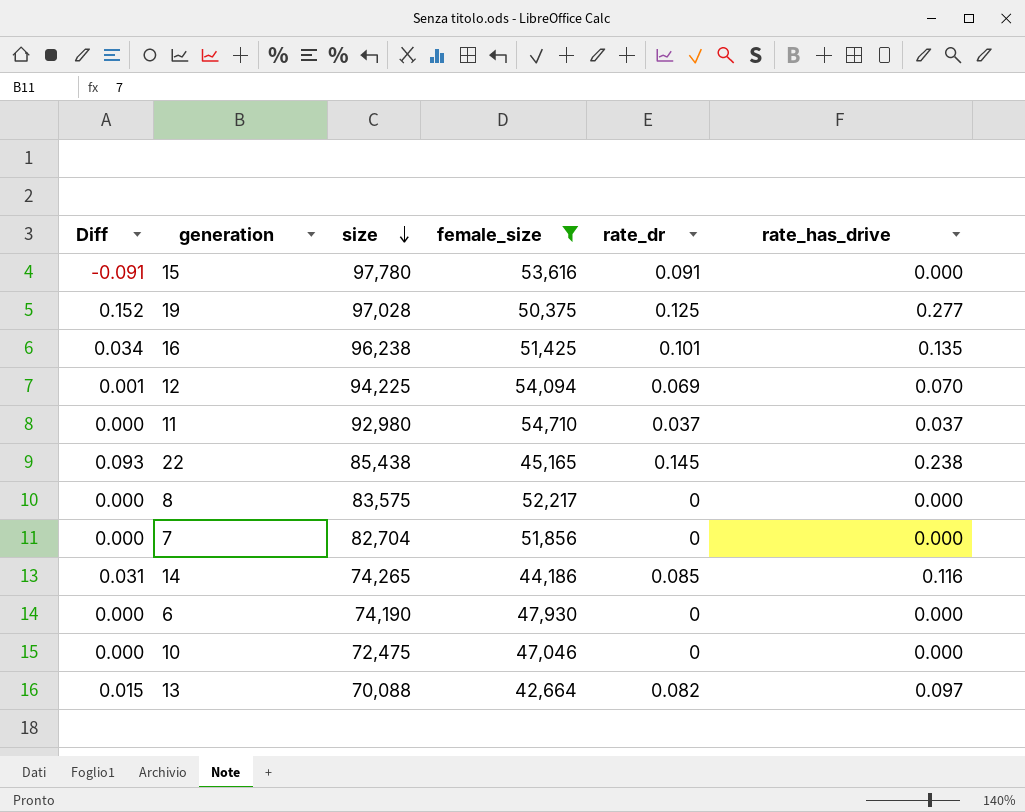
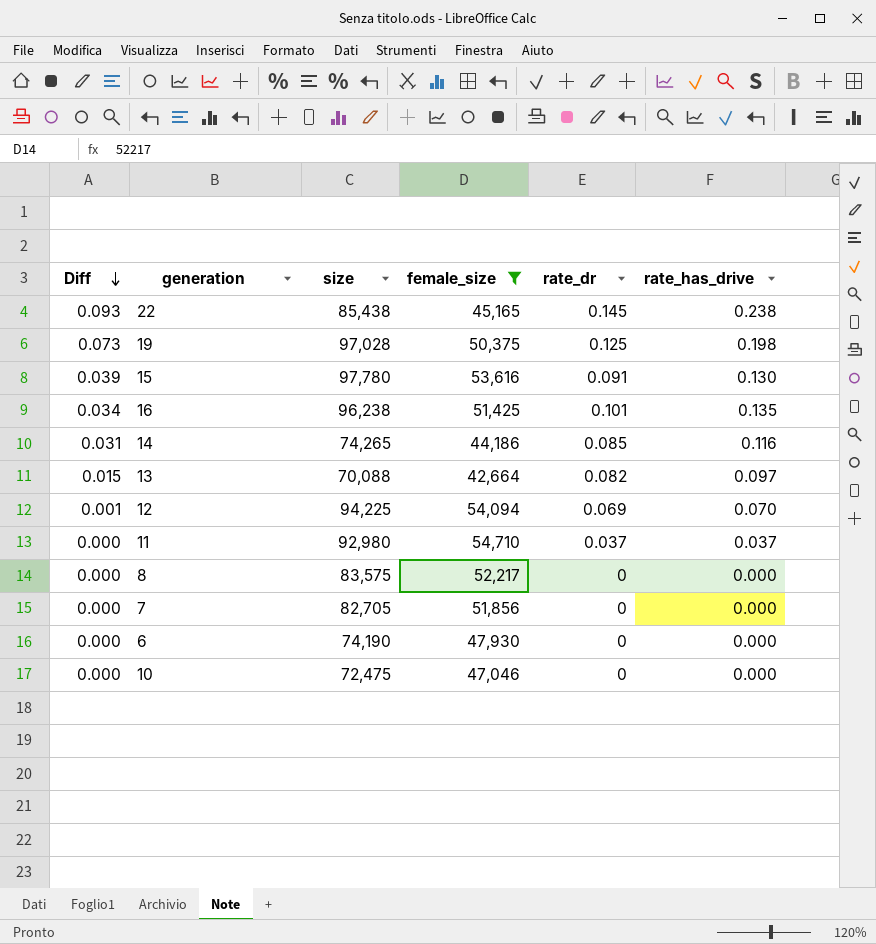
row order: size descending -> Diff descending
19 | Diff: 0.152 -> 0.073
19 | rate_has_drive: 0.277 -> 0.198
15 | Diff: -0.091 -> 0.039
15 | rate_has_drive: 0.000 -> 0.130
7 | size: 82,704 -> 82,705

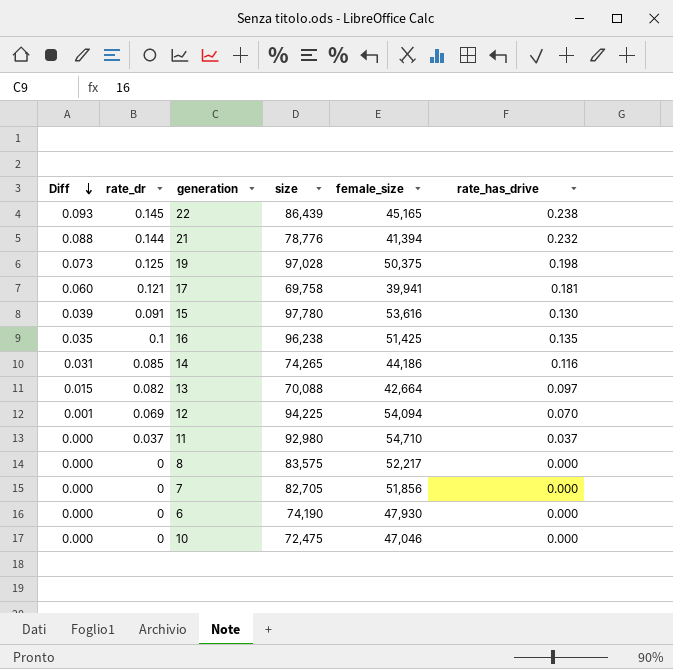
filter: female_size >= 42,664 -> none
column rate_dr | position: 5 -> 2
22 | size: 85,438 -> 86,439
16 | Diff: 0.034 -> 0.035
16 | rate_dr: 0.101 -> 0.1

